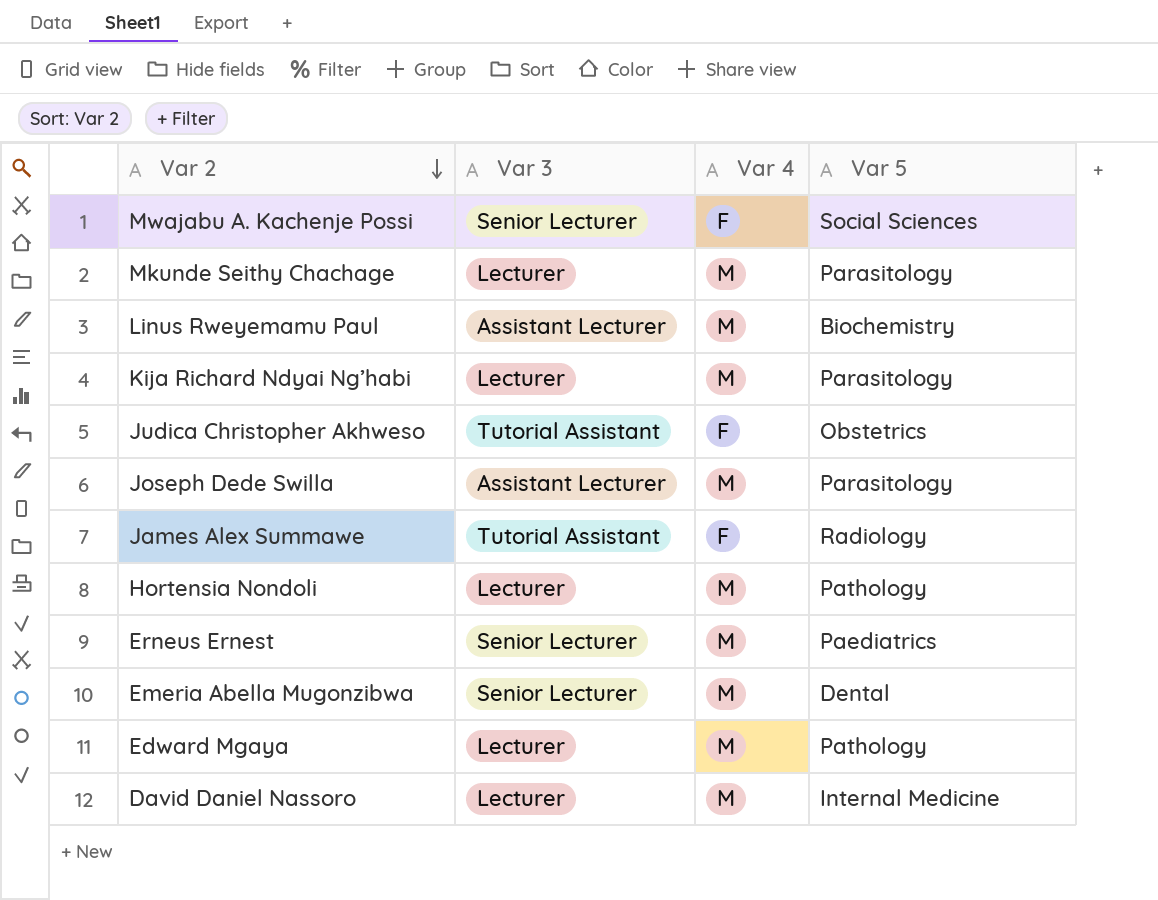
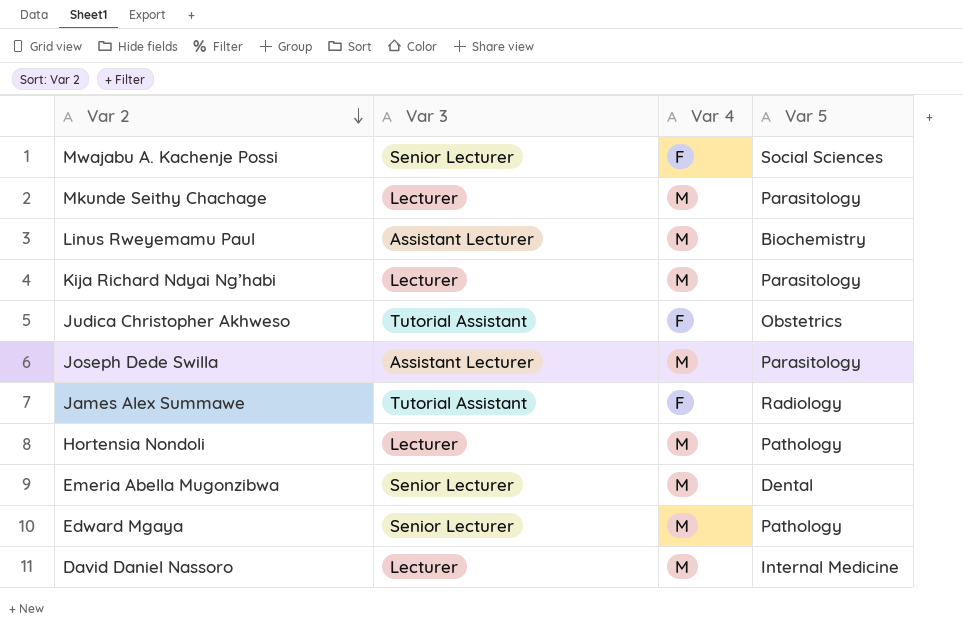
row Erneus Ernest: Senior Lecturer | M | Paediatrics -> none
Edward Mgaya | Var 3: Lecturer -> Senior Lecturer

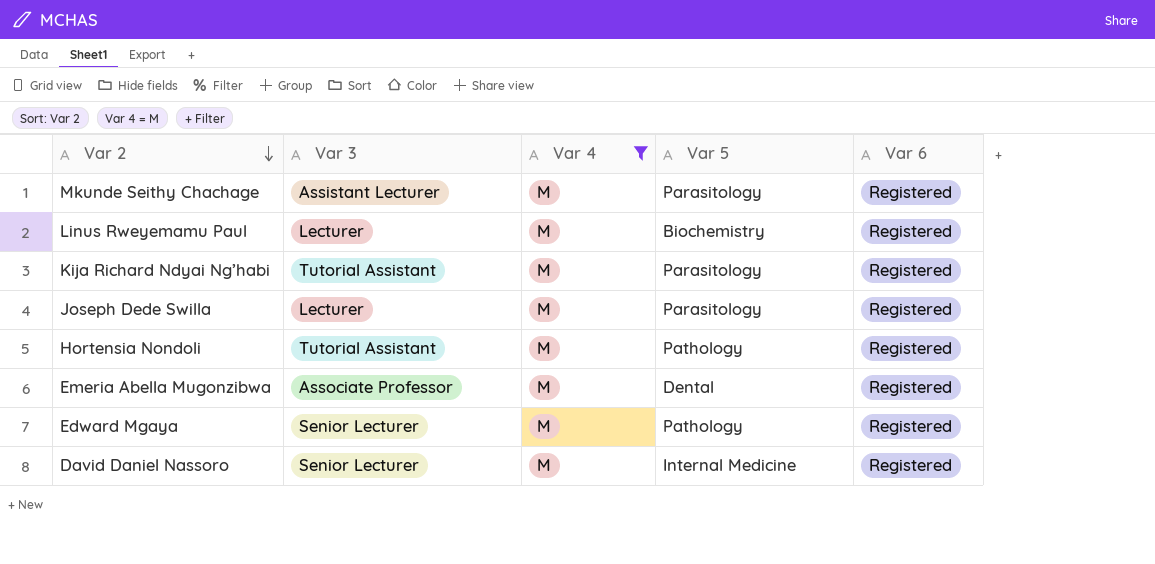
filter: none -> Var 4 = M
column Var 6 | position: none -> 5
Mkunde Seithy Chachage | Var 3: Lecturer -> Assistant Lecturer
Linus Rweyemamu Paul | Var 3: Assistant Lecturer -> Lecturer
Kija Richard Ndyai Ng’habi | Var 3: Lecturer -> Tutorial Assistant
Joseph Dede Swilla | Var 3: Assistant Lecturer -> Lecturer
Hortensia Nondoli | Var 3: Lecturer -> Tutorial Assistant
Emeria Abella Mugonzibwa | Var 3: Senior Lecturer -> Associate Professor
David Daniel Nassoro | Var 3: Lecturer -> Senior Lecturer

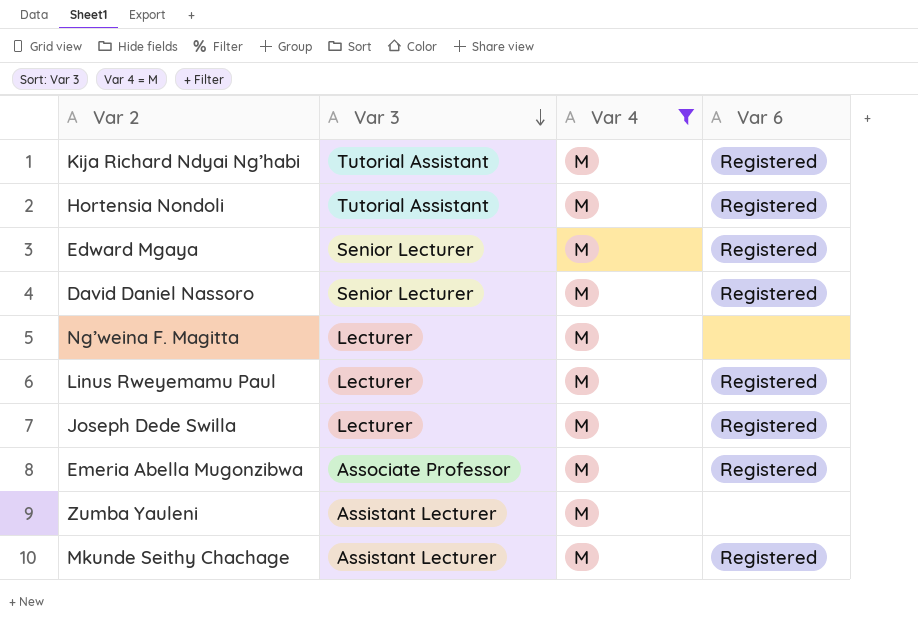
row order: Var 2 descending -> Var 3 descending
column Var 5 | position: 4 -> none
row Ng’weina F. Magitta: none -> Lecturer | M | none
row Zumba Yauleni: none -> Assistant Lecturer | M | none

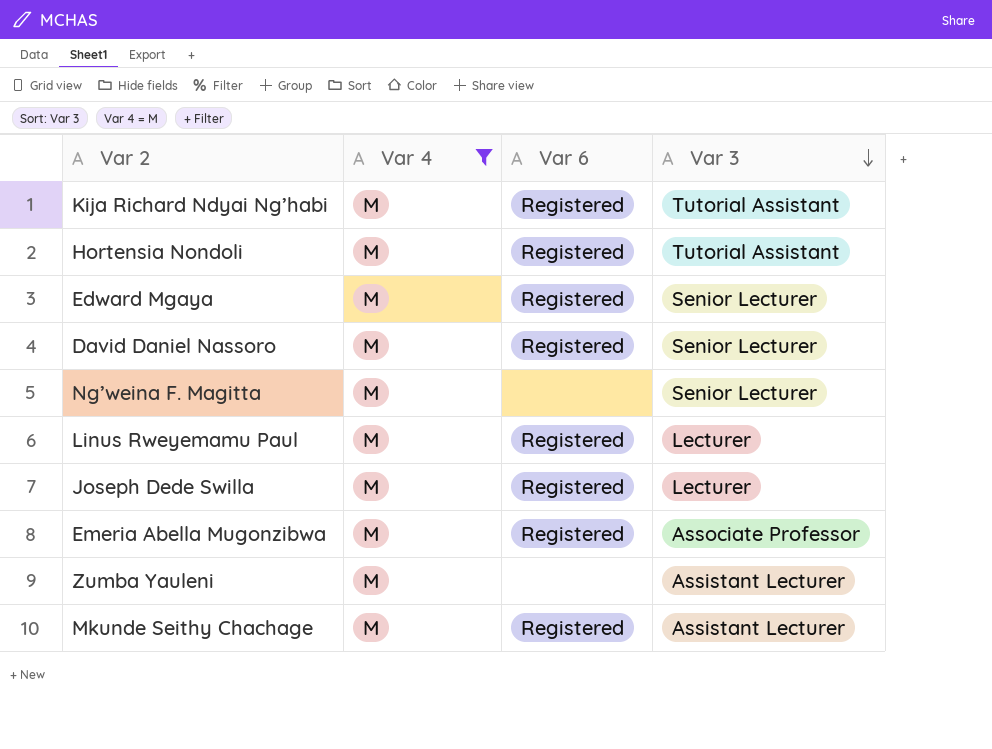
column Var 3 | position: 2 -> 4
Ng’weina F. Magitta | Var 3: Lecturer -> Senior Lecturer

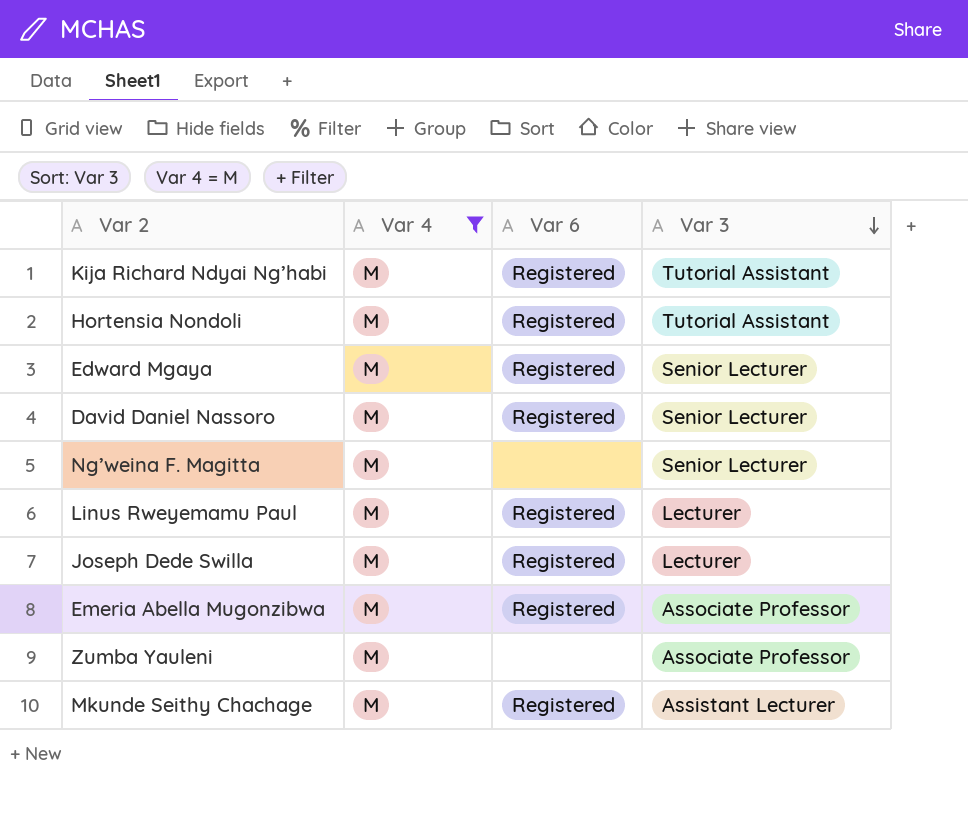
Zumba Yauleni | Var 3: Assistant Lecturer -> Associate Professor

